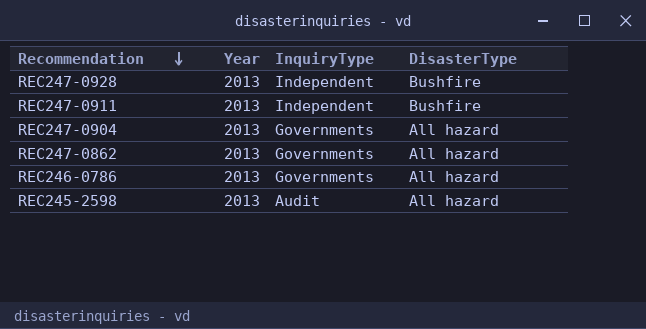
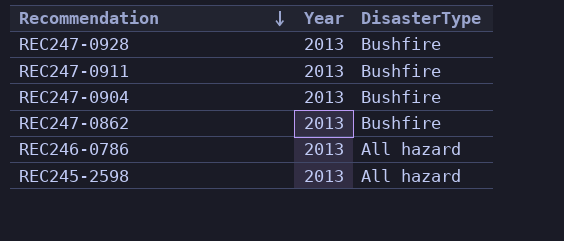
column InquiryType | position: 3 -> none
REC247-0904 | DisasterType: All hazard -> Bushfire
REC247-0862 | DisasterType: All hazard -> Bushfire

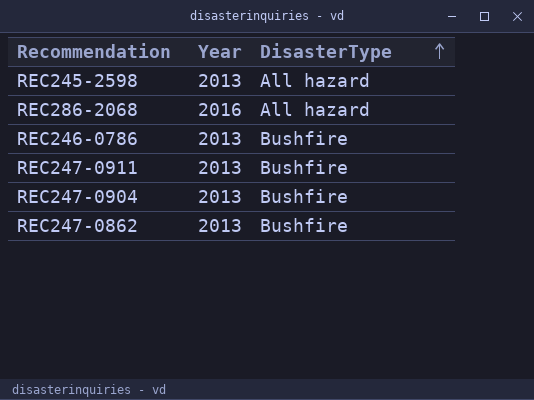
row order: Recommendation descending -> DisasterType ascending
row REC247-0928: 2013 | Bushfire -> none
row REC286-2068: none -> 2016 | All hazard
REC246-0786 | DisasterType: All hazard -> Bushfire

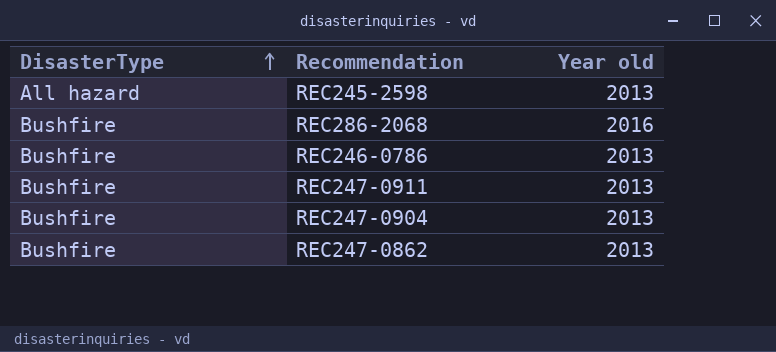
column DisasterType | position: 3 -> 1
column name: Year -> Year old
REC286-2068 | DisasterType: All hazard -> Bushfire

